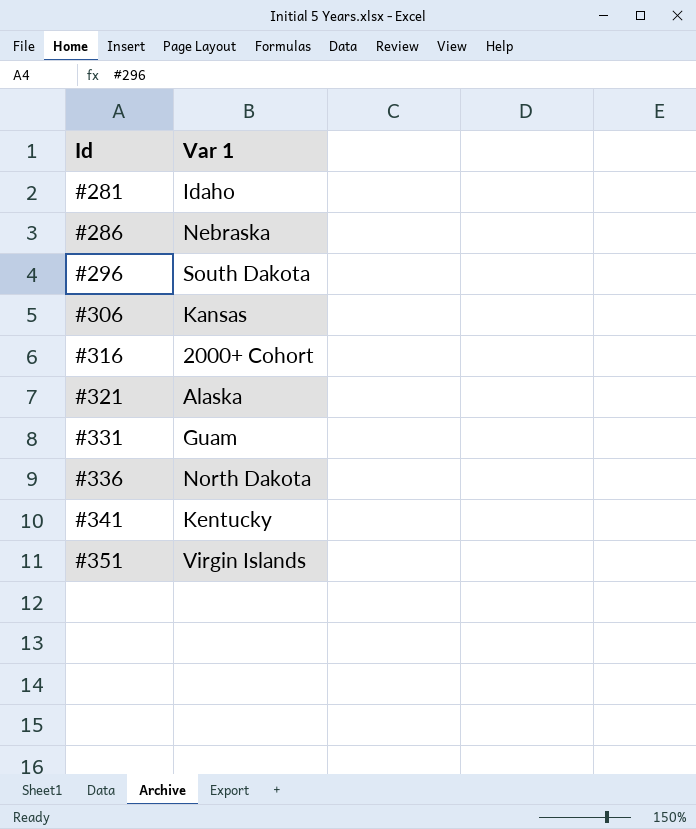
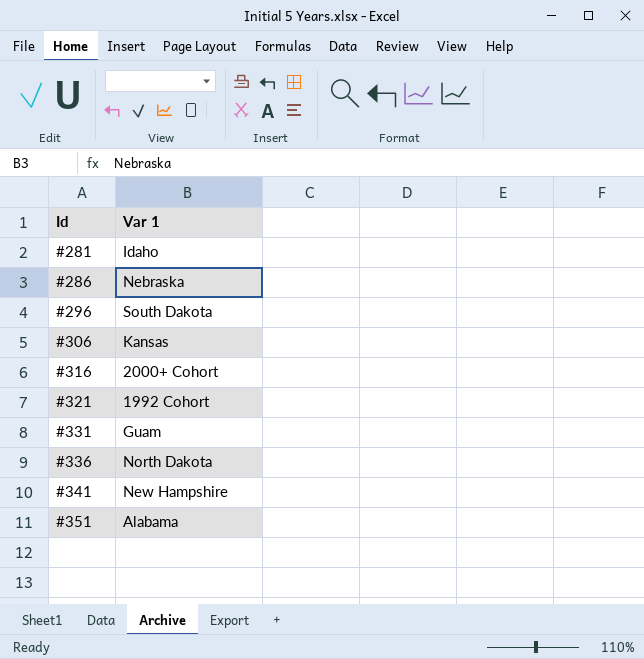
#321 | Var 1: Alaska -> 1992 Cohort
#341 | Var 1: Kentucky -> New Hampshire
#351 | Var 1: Virgin Islands -> Alabama

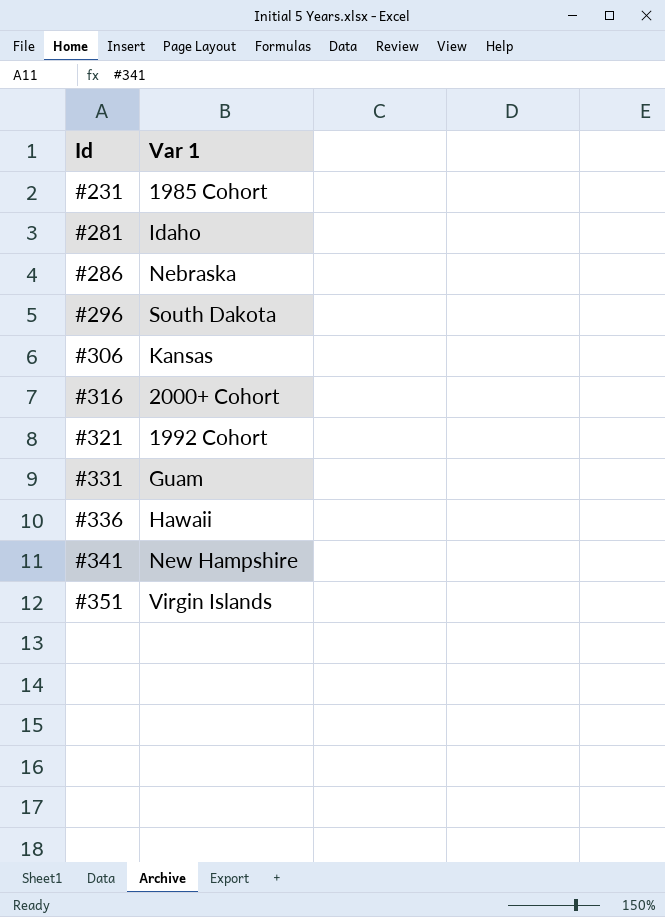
row #231: none -> 1985 Cohort
#336 | Var 1: North Dakota -> Hawaii
#351 | Var 1: Alabama -> Virgin Islands

